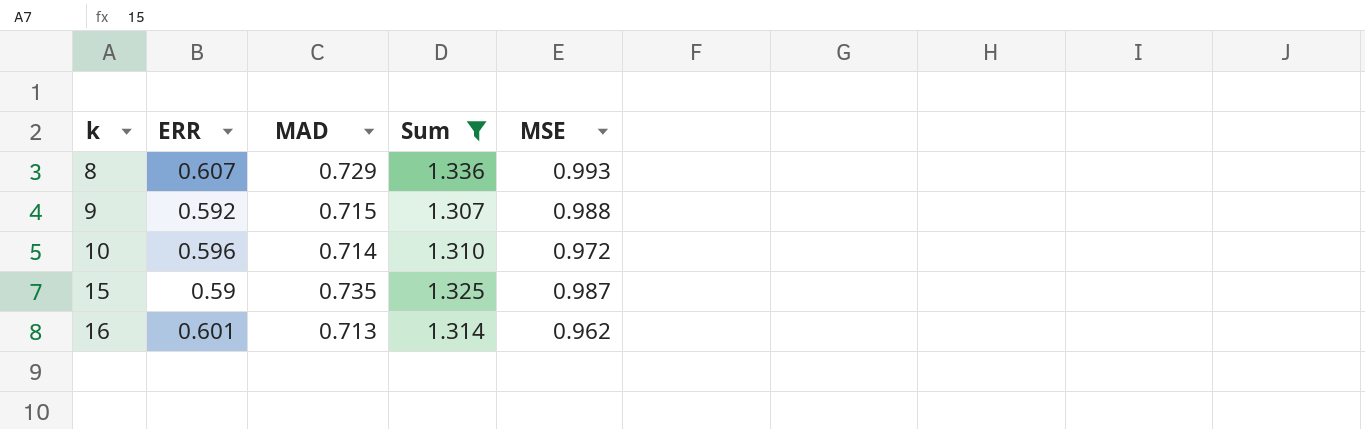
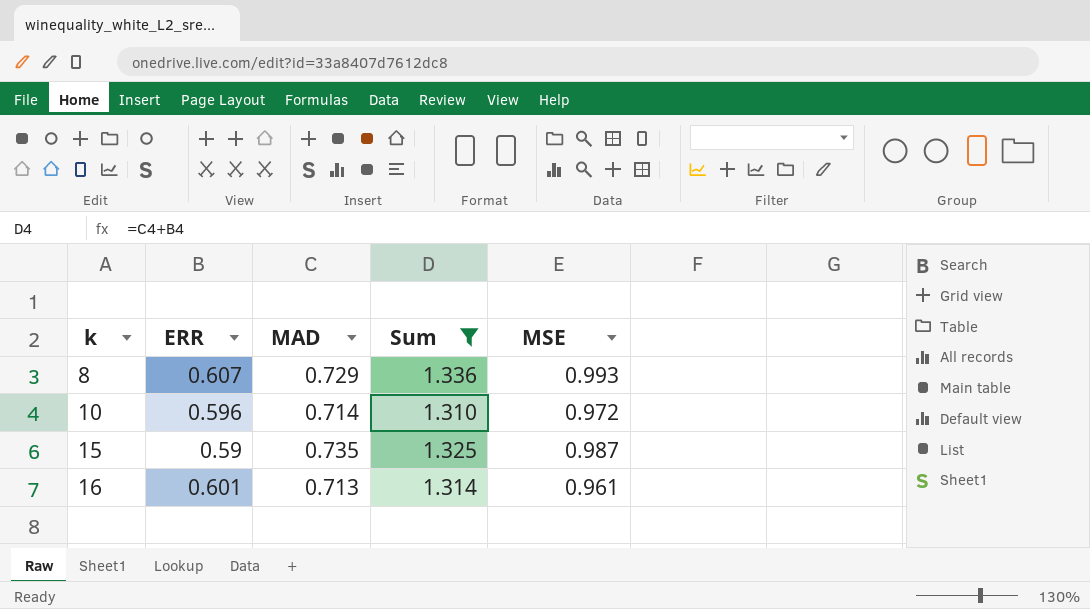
row 9: 0.592 | 0.715 | 1.307 | 0.988 -> none
16 | MSE: 0.962 -> 0.961

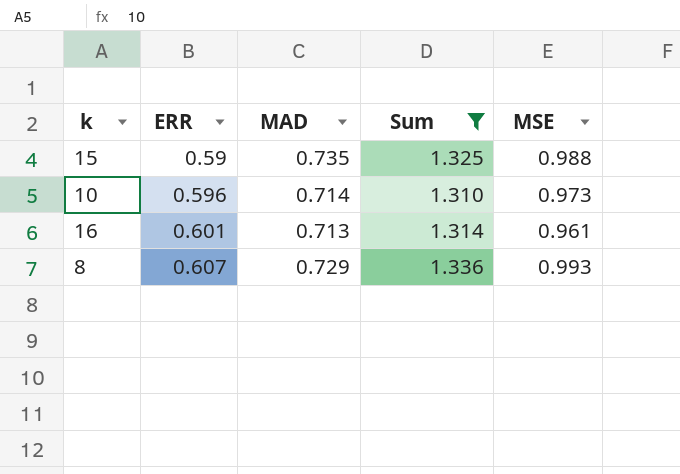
row order: k ascending -> ERR ascending
15 | MSE: 0.987 -> 0.988
10 | MSE: 0.972 -> 0.973

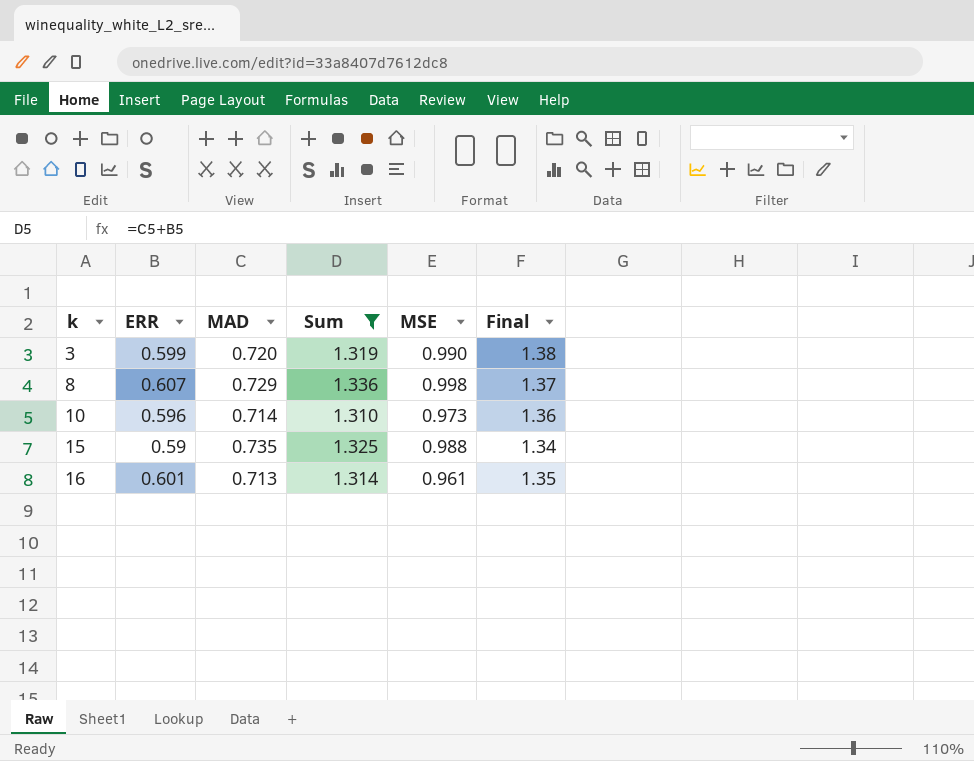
row order: ERR ascending -> k ascending
column Final | formula: none -> [MSE] / [MAD]
row 3: none -> 0.599 | 0.720 | 1.319 | 0.990 | 1.38
8 | MSE: 0.993 -> 0.998

